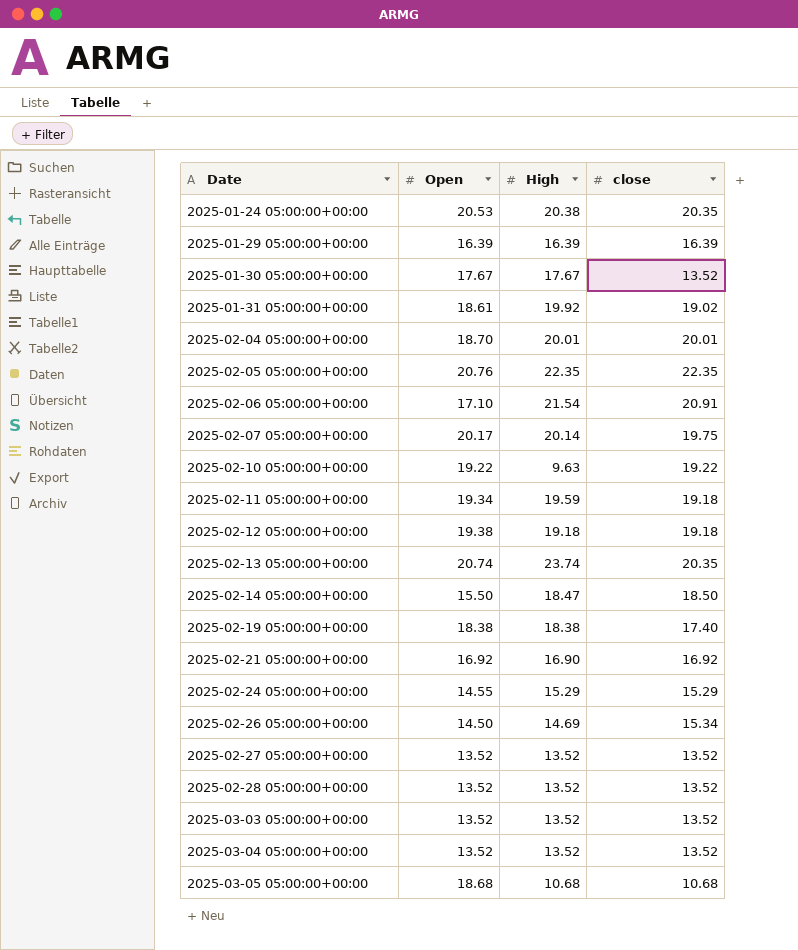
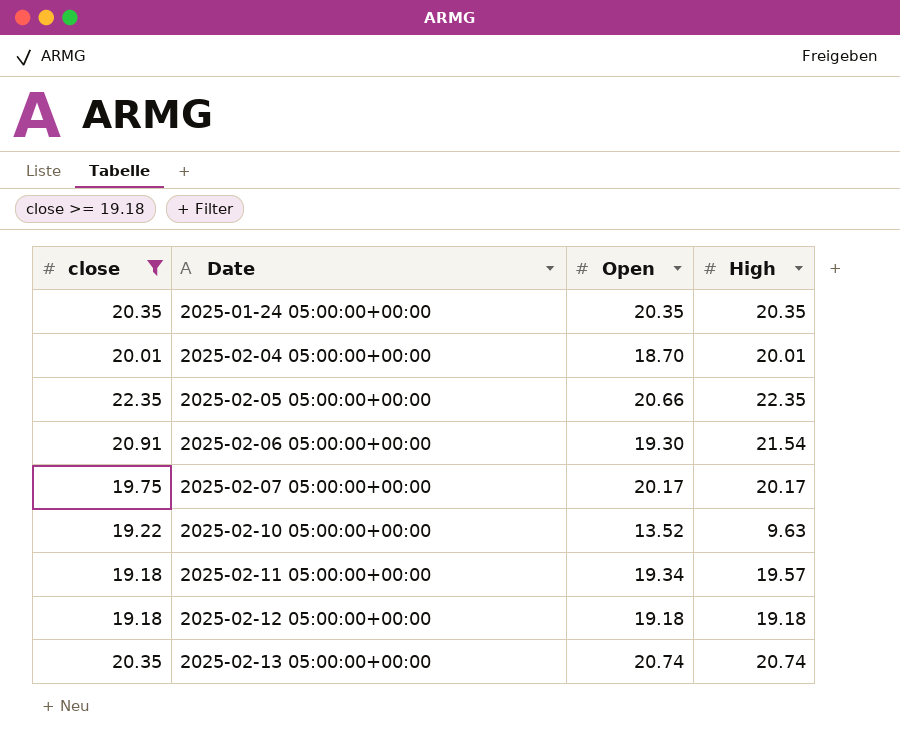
filter: none -> close >= 19.18
column close | position: 4 -> 1
2025-01-24 05:00:00+00:00 | Open: 20.53 -> 20.35
2025-01-24 05:00:00+00:00 | High: 20.38 -> 20.35
2025-02-05 05:00:00+00:00 | Open: 20.76 -> 20.66
2025-02-06 05:00:00+00:00 | Open: 17.10 -> 19.30
2025-02-07 05:00:00+00:00 | High: 20.14 -> 20.17
2025-02-10 05:00:00+00:00 | Open: 19.22 -> 13.52
2025-02-11 05:00:00+00:00 | High: 19.59 -> 19.57
2025-02-12 05:00:00+00:00 | Open: 19.38 -> 19.18
2025-02-13 05:00:00+00:00 | High: 23.74 -> 20.74

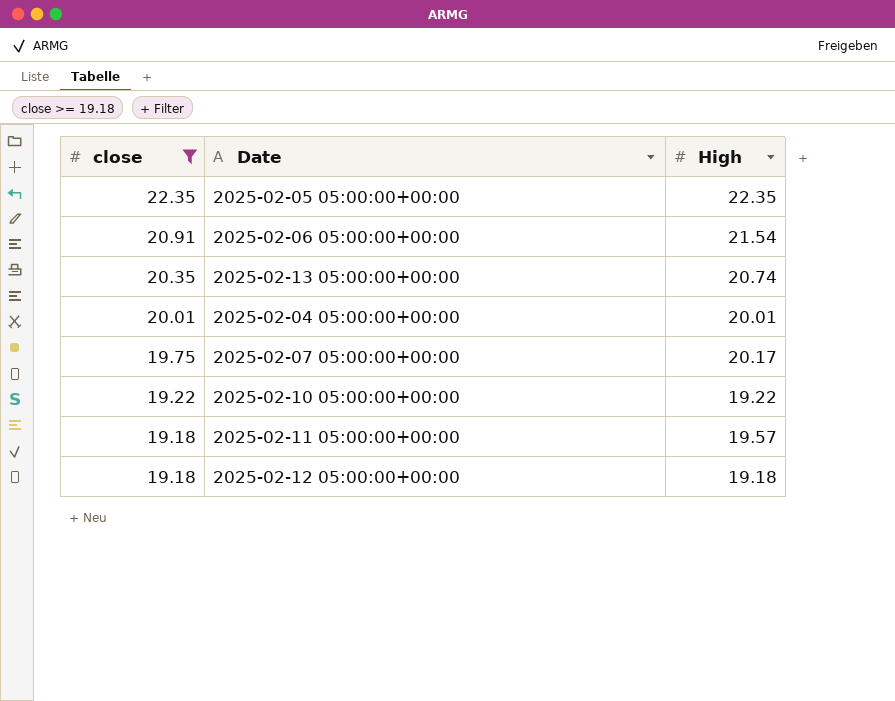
row order: Date ascending -> close descending
column Open | position: 3 -> none
row 2025-01-24 05:00:00+00:00: 20.35 | 20.35 | 20.35 -> none
2025-02-10 05:00:00+00:00 | High: 9.63 -> 19.22

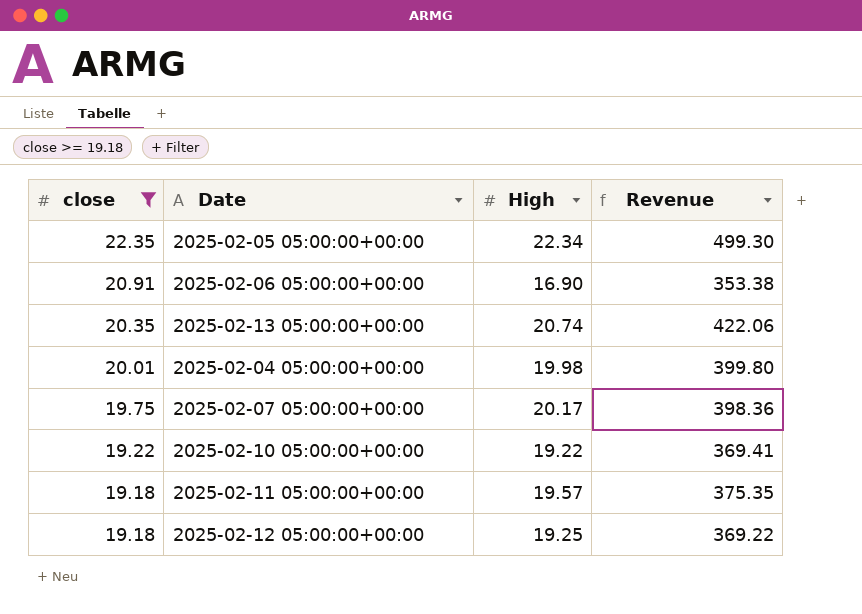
column Revenue | formula: none -> [close] * [High]
2025-02-05 05:00:00+00:00 | High: 22.35 -> 22.34
2025-02-06 05:00:00+00:00 | High: 21.54 -> 16.90
2025-02-04 05:00:00+00:00 | High: 20.01 -> 19.98
2025-02-12 05:00:00+00:00 | High: 19.18 -> 19.25

